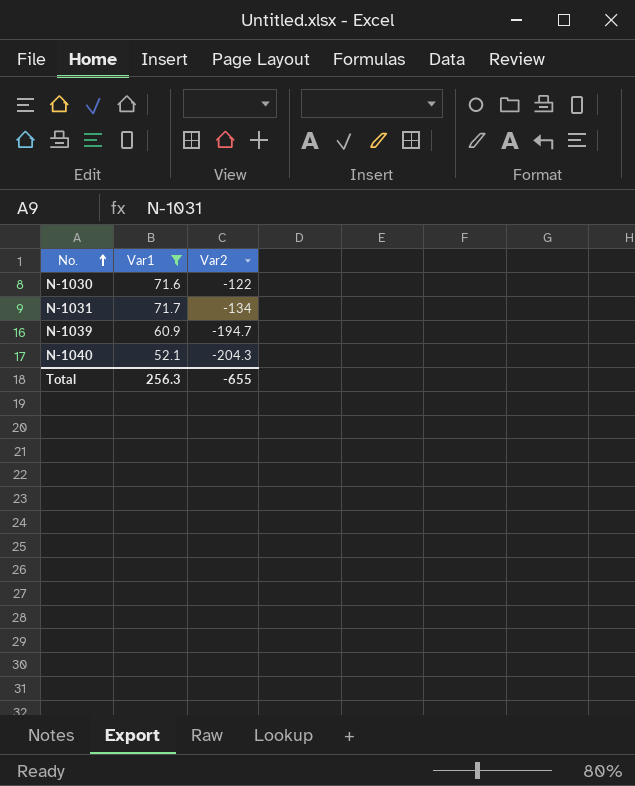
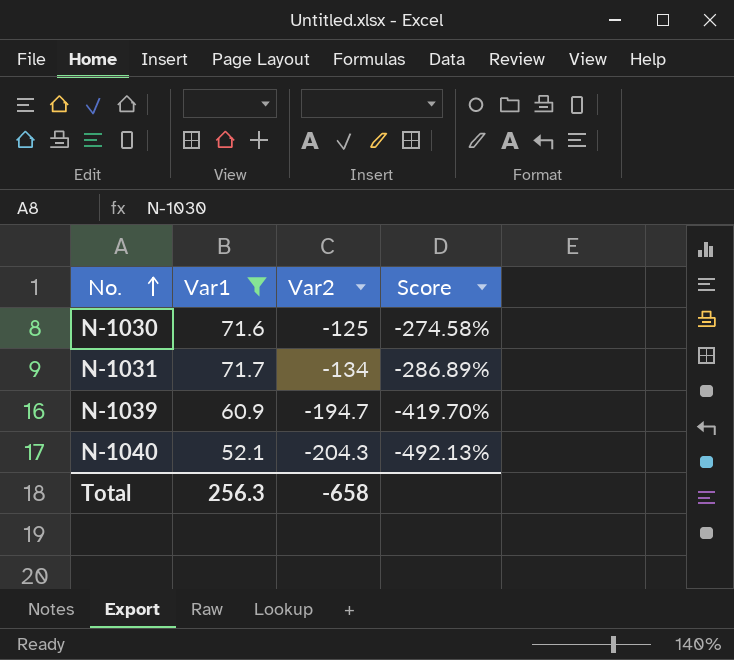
column Score | formula: none -> ([Var2] - [Var1]) / [Var1]
N-1030 | Var2: -122 -> -125
Total | Var2: -655 -> -658

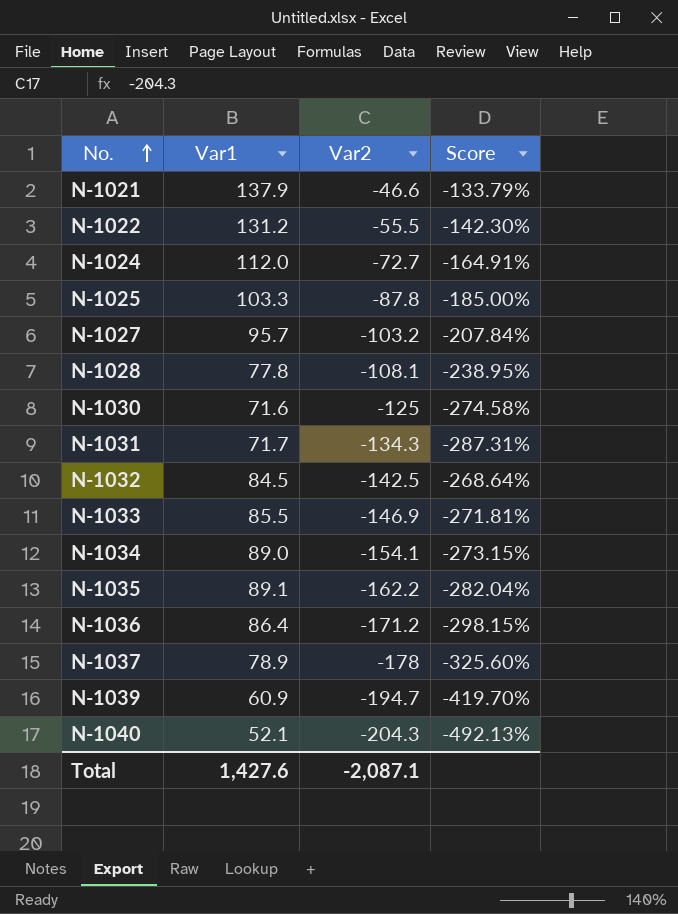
filter: Var1 <= 71.7 -> none
N-1031 | Var2: -134 -> -134.3
N-1031 | Score: -286.89% -> -287.31%
Total | Var1: 256.3 -> 1,427.6
Total | Var2: -658 -> -2,087.1

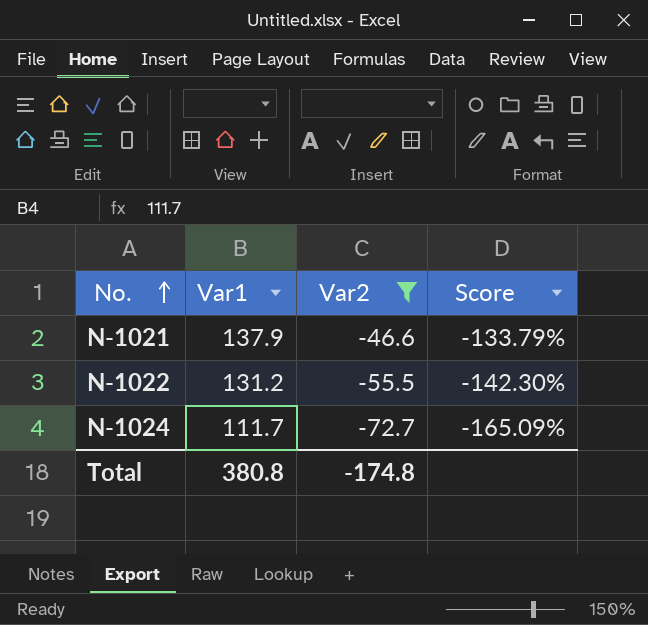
filter: none -> Var2 >= -72.7
N-1024 | Var1: 112.0 -> 111.7
N-1024 | Score: -164.91% -> -165.09%
Total | Var1: 1,427.6 -> 380.8
Total | Var2: -2,087.1 -> -174.8

